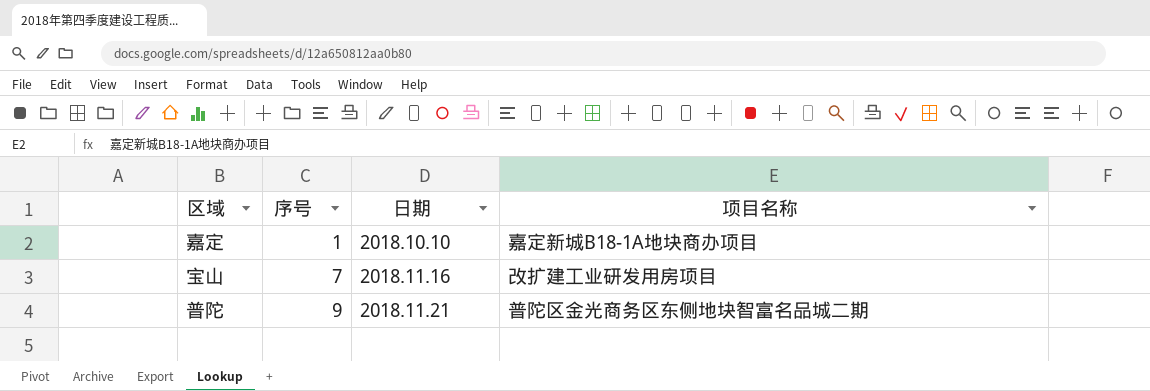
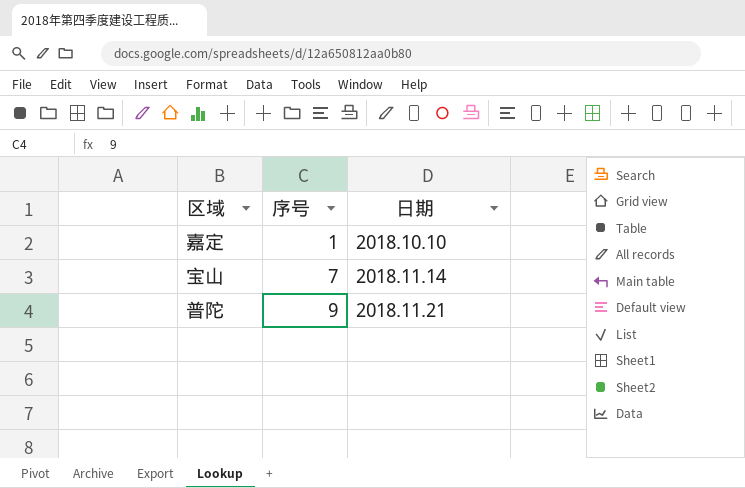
column 项目名称 | position: 4 -> none
宝山 | 日期: 2018.11.16 -> 2018.11.14

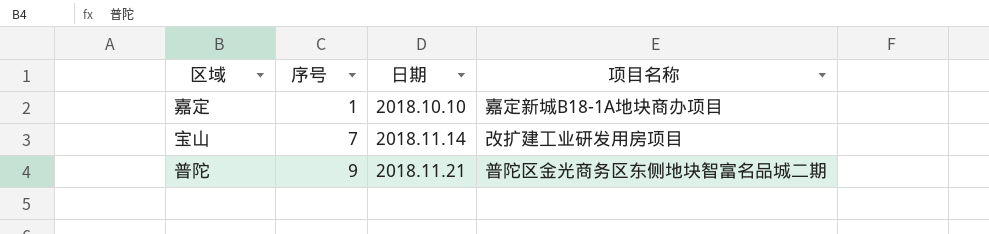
column 项目名称 | position: none -> 4

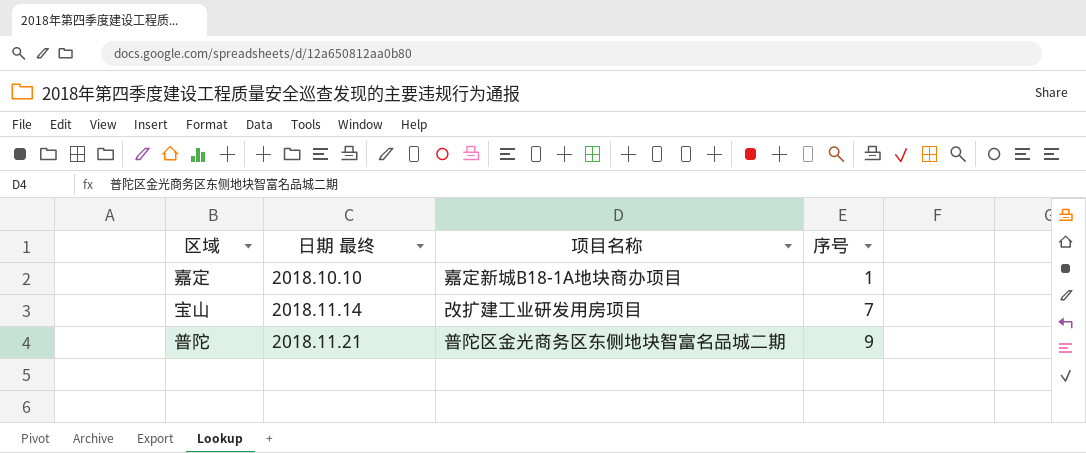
column name: 日期 -> 日期 最终
column 序号 | position: 2 -> 4

